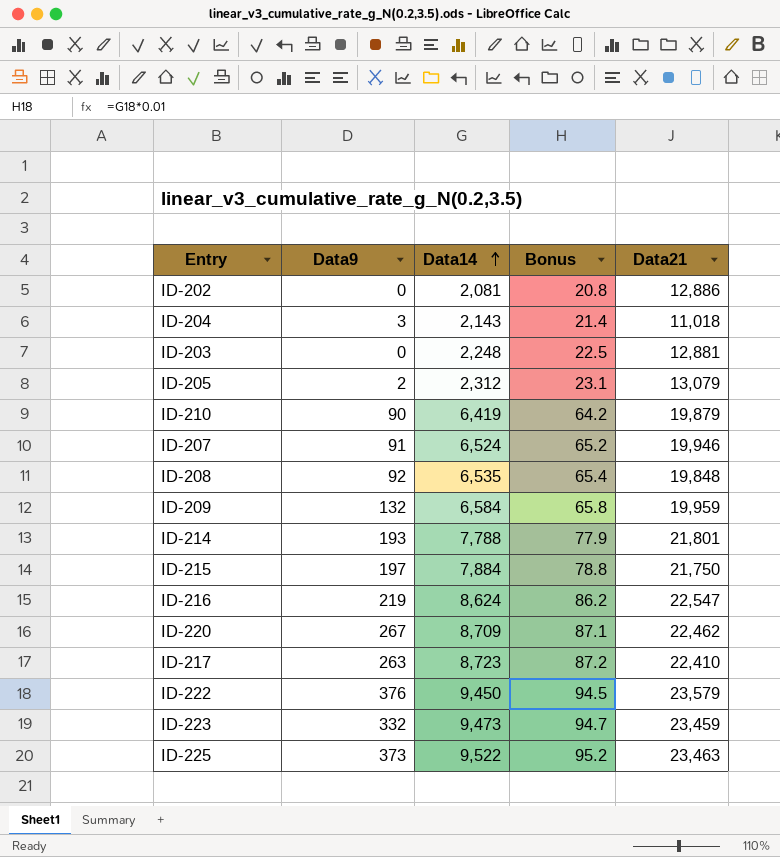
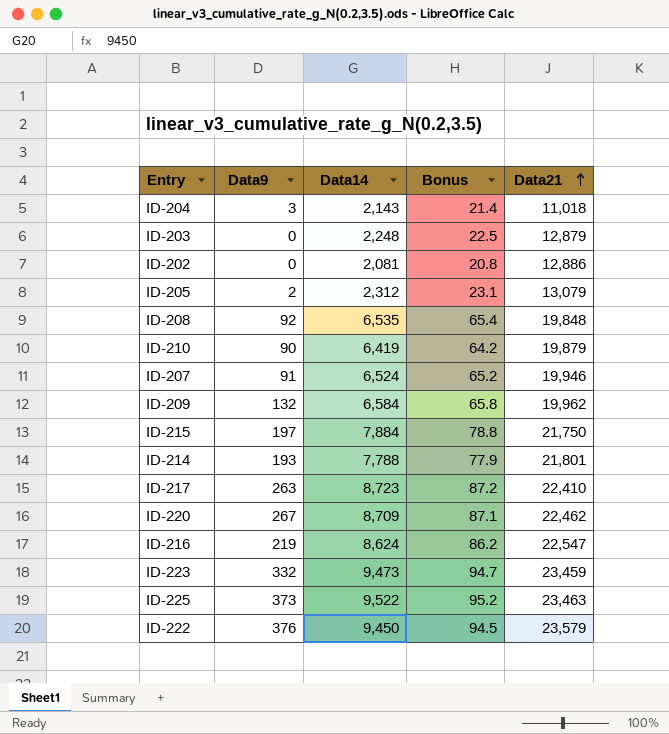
row order: Data14 ascending -> Data21 ascending
ID-203 | Data21: 12,881 -> 12,879
ID-209 | Data21: 19,959 -> 19,962

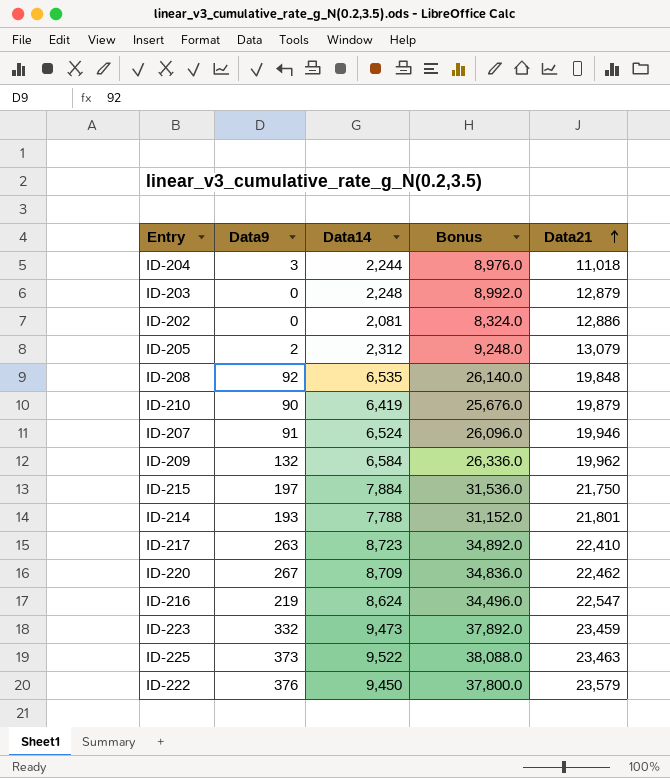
column Bonus | formula: [Data14] * 0.01 -> [Data14] * 4
ID-204 | Data14: 2,143 -> 2,244

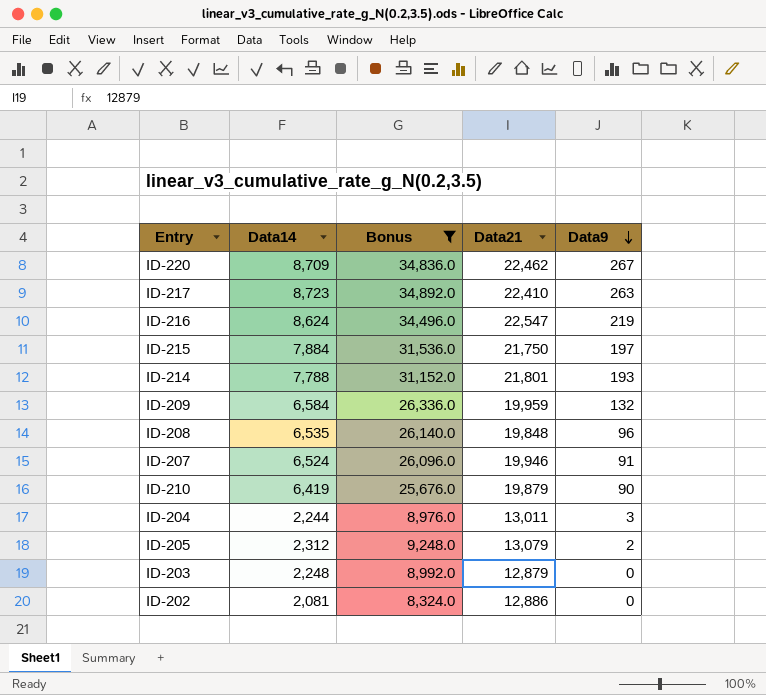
filter: none -> Bonus <= 34,892.0
row order: Data21 ascending -> Data9 descending
column Data9 | position: 2 -> 5
ID-209 | Data21: 19,962 -> 19,959
ID-208 | Data9: 92 -> 96
ID-204 | Data21: 11,018 -> 13,011

